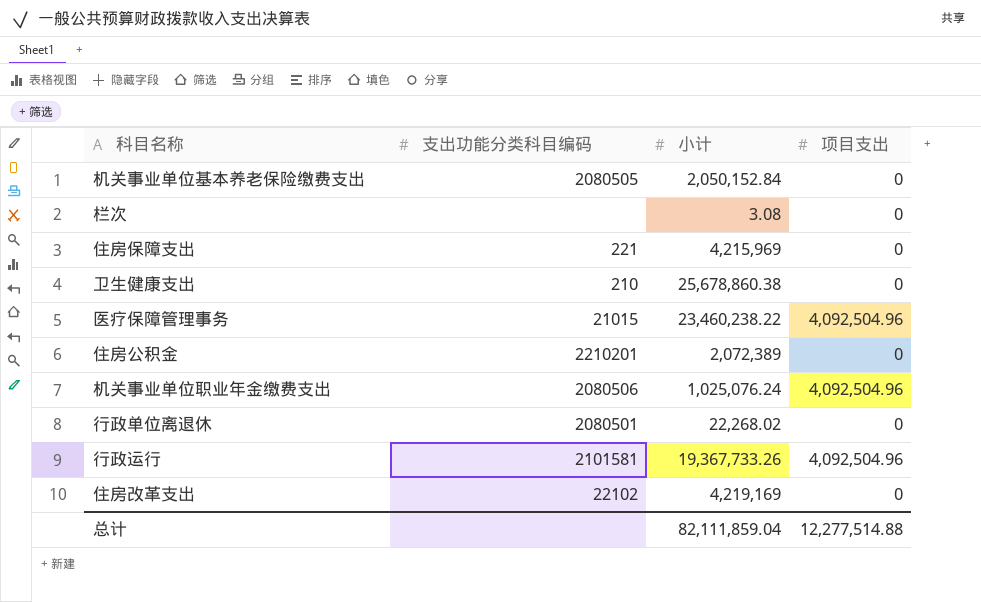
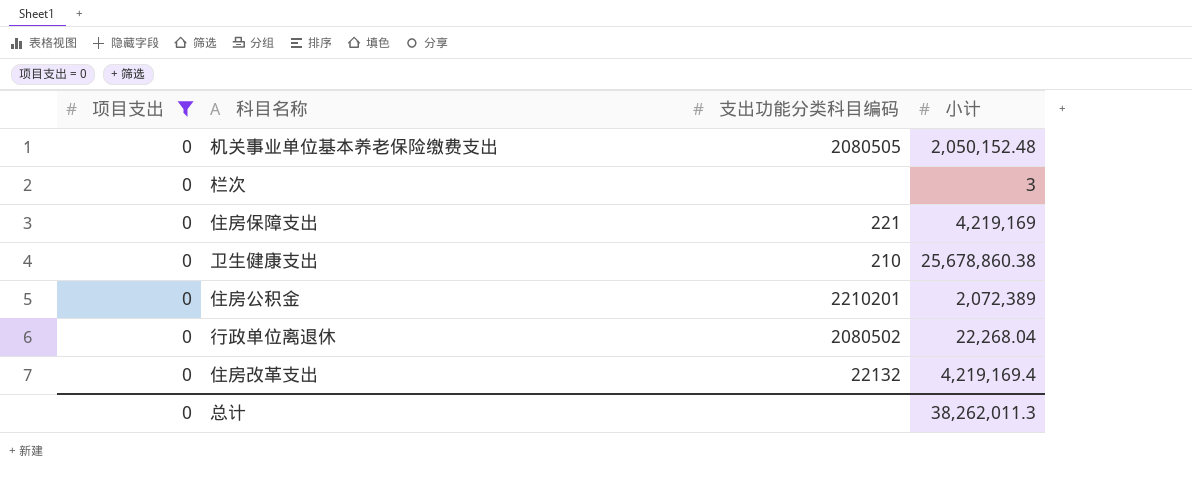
filter: none -> 项目支出 = 0
column 项目支出 | position: 4 -> 1
机关事业单位基本养老保险缴费支出 | 小计: 2,050,152.84 -> 2,050,152.48
栏次 | 小计: 3.08 -> 3
住房保障支出 | 小计: 4,215,969 -> 4,219,169
行政单位离退休 | 支出功能分类科目编码: 2080501 -> 2080502
行政单位离退休 | 小计: 22,268.02 -> 22,268.04
住房改革支出 | 支出功能分类科目编码: 22102 -> 22132
住房改革支出 | 小计: 4,219,169 -> 4,219,169.4
总计 | 项目支出: 12,277,514.88 -> 0
总计 | 小计: 82,111,859.04 -> 38,262,011.3

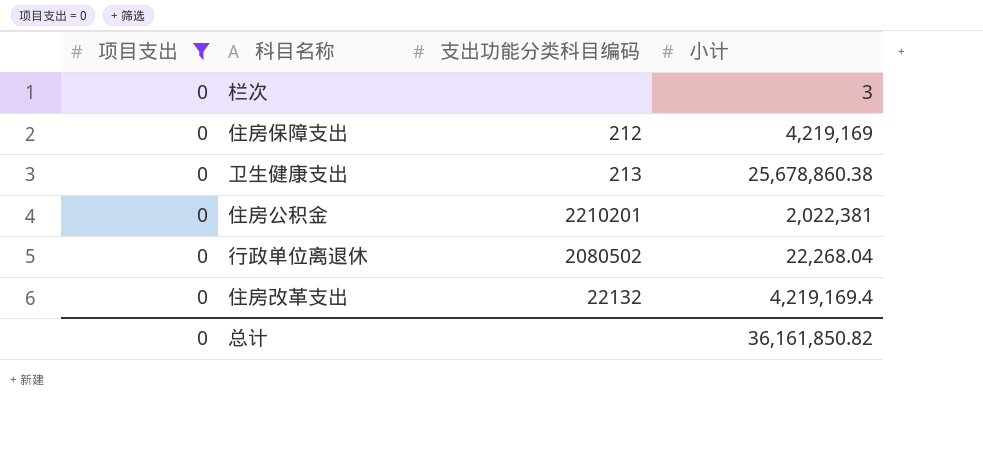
row 机关事业单位基本养老保险缴费支出: 0 | 2080505 | 2,050,152.48 -> none
住房保障支出 | 支出功能分类科目编码: 221 -> 212
卫生健康支出 | 支出功能分类科目编码: 210 -> 213
住房公积金 | 小计: 2,072,389 -> 2,022,381
总计 | 小计: 38,262,011.3 -> 36,161,850.82

